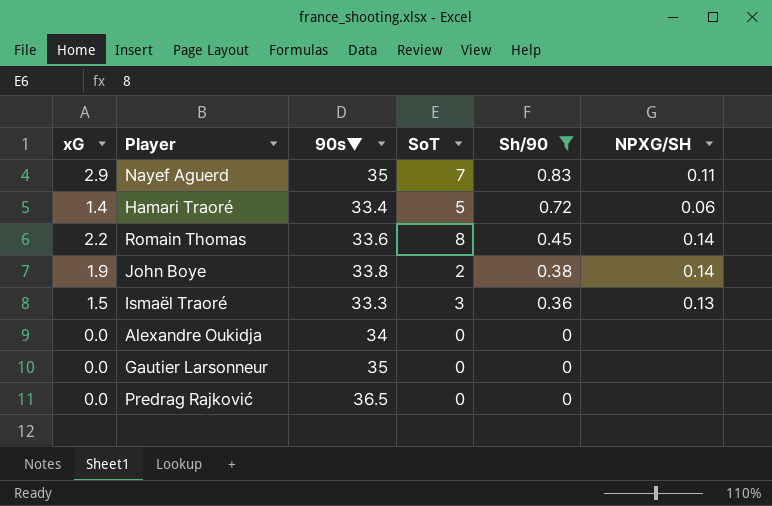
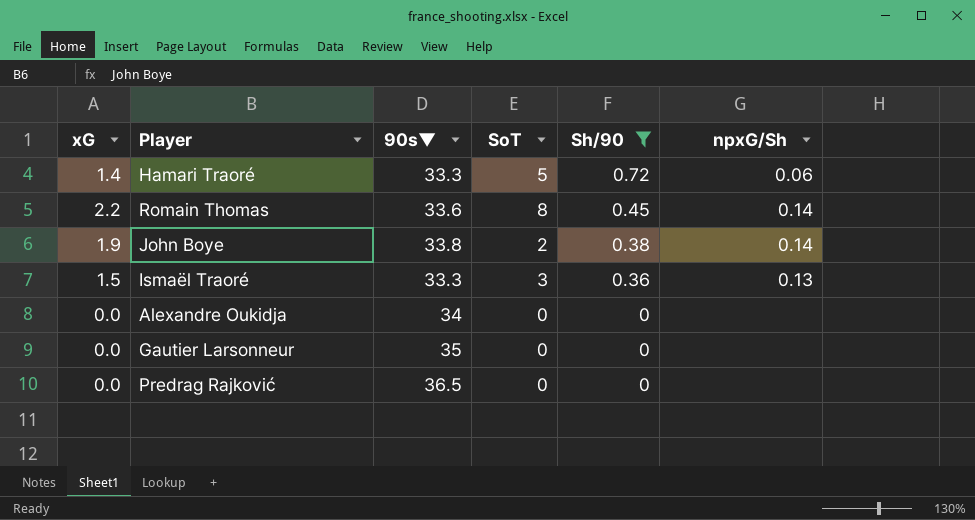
column name: NPXG/SH -> npxG/Sh
row Nayef Aguerd: 2.9 | 35 | 7 | 0.83 | 0.11 -> none
Hamari Traoré | 90s▼: 33.4 -> 33.3

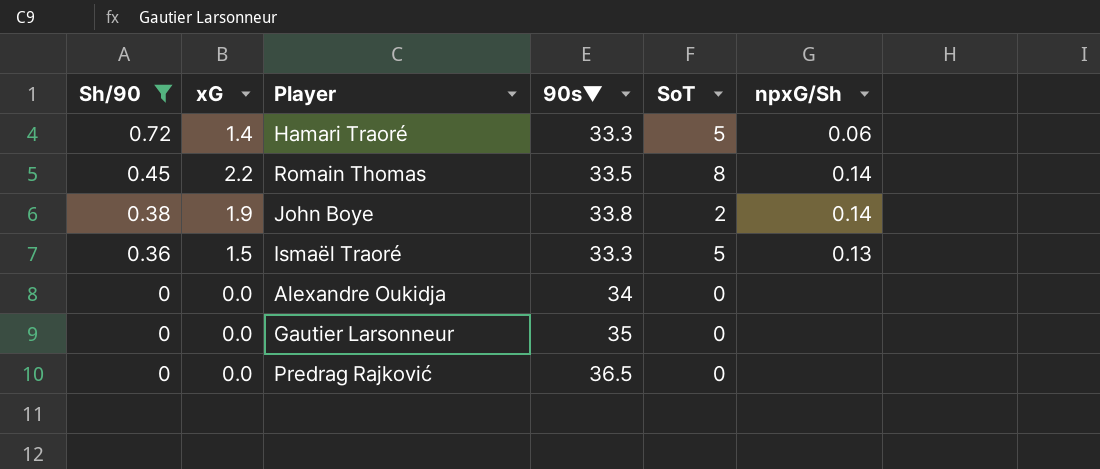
column Sh/90 | position: 5 -> 1
Romain Thomas | 90s▼: 33.6 -> 33.5
Ismaël Traoré | SoT: 3 -> 5

